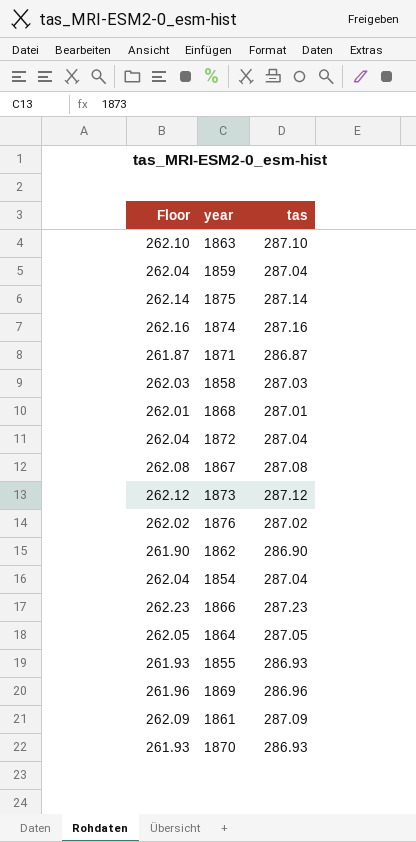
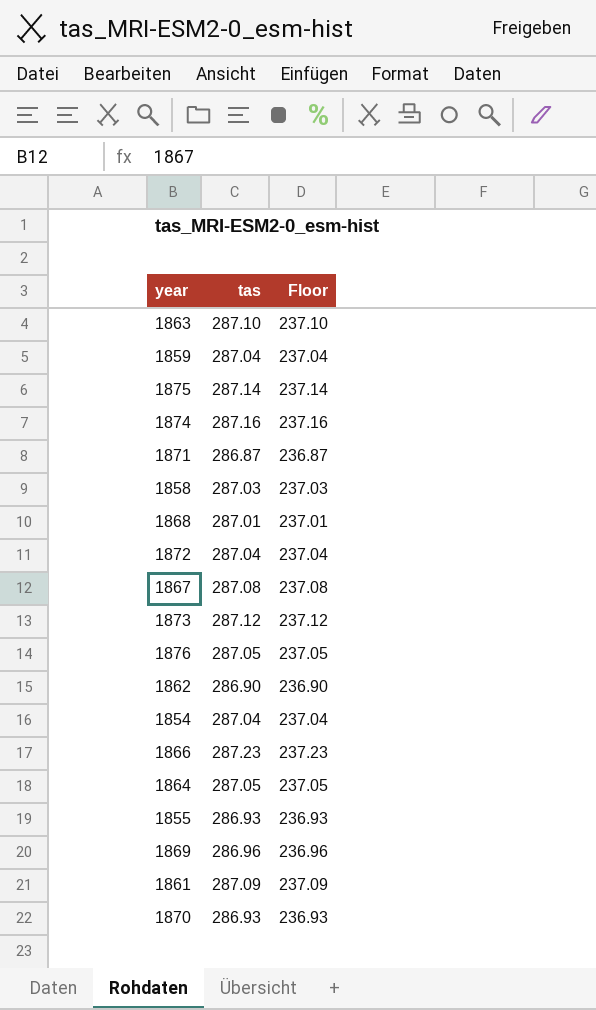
column Floor | formula: [tas] - 25 -> [tas] - 50
column Floor | position: 1 -> 3
1876 | tas: 287.02 -> 287.05

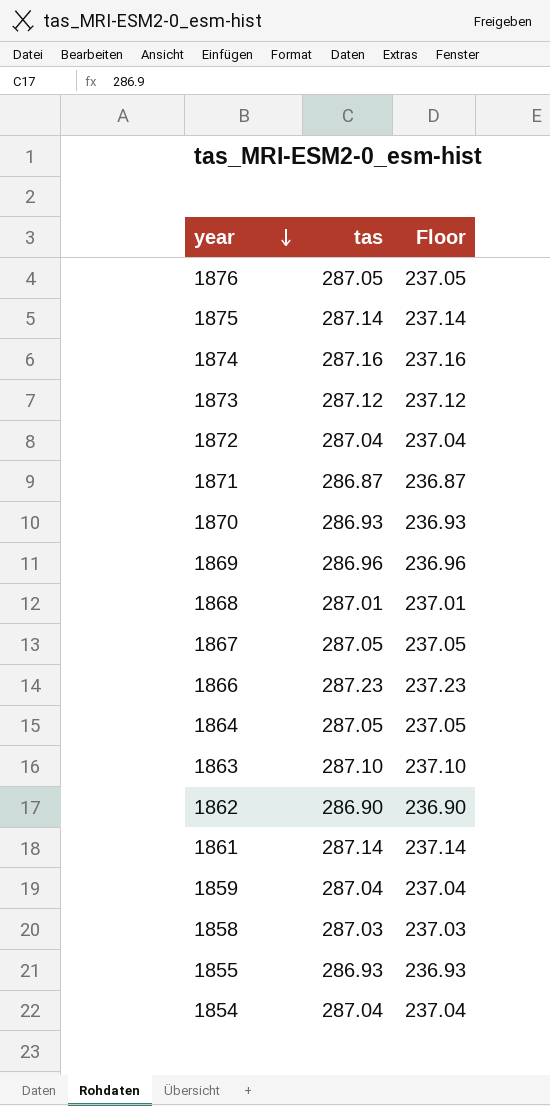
row order: none -> year descending
1867 | tas: 287.08 -> 287.05
1867 | Floor: 237.08 -> 237.05
1861 | tas: 287.09 -> 287.14
1861 | Floor: 237.09 -> 237.14

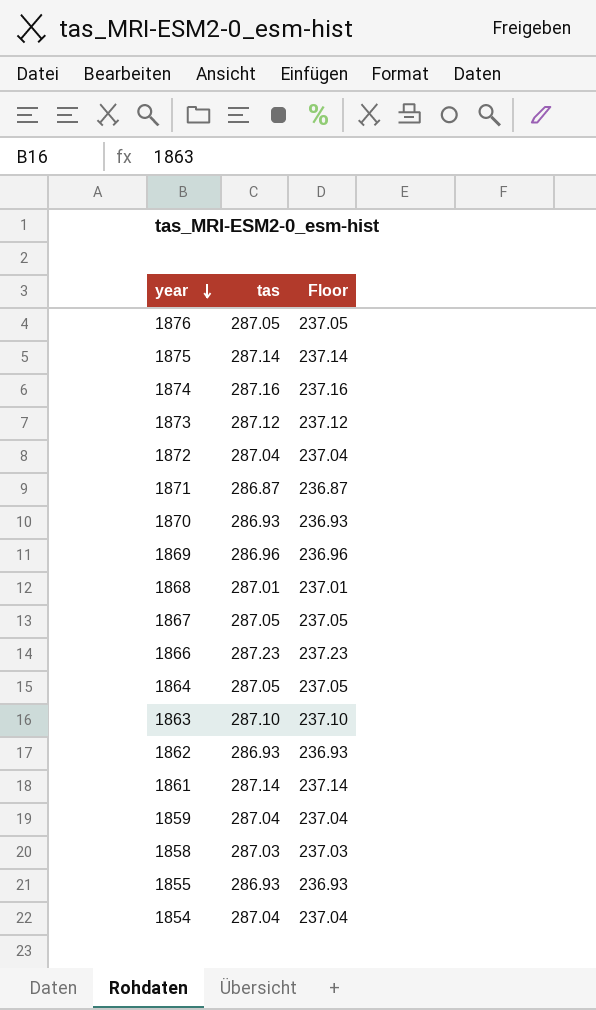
1862 | tas: 286.90 -> 286.93
1862 | Floor: 236.90 -> 236.93

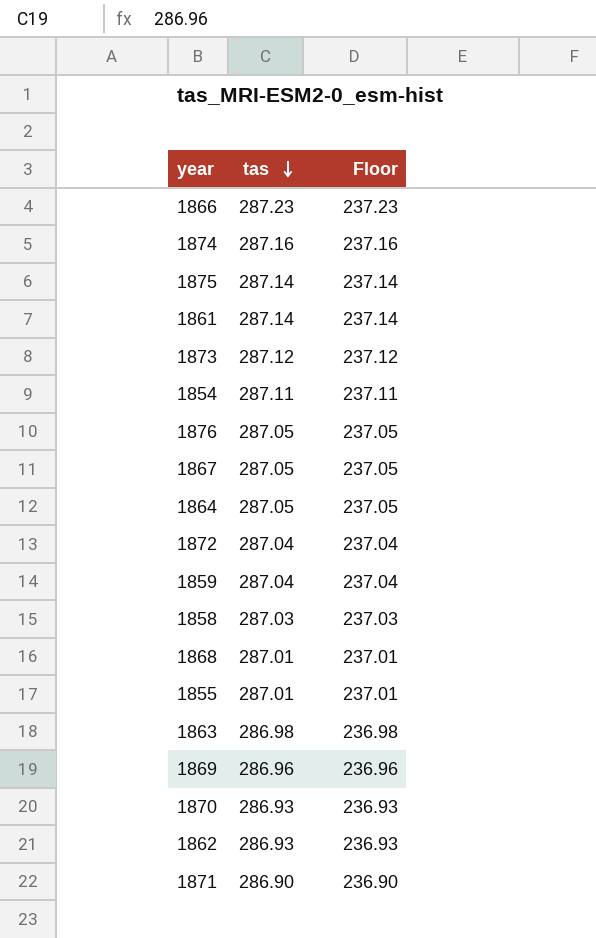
row order: year descending -> tas descending
1854 | tas: 287.04 -> 287.11
1854 | Floor: 237.04 -> 237.11
1855 | tas: 286.93 -> 287.01
1855 | Floor: 236.93 -> 237.01
1863 | tas: 287.10 -> 286.98
1863 | Floor: 237.10 -> 236.98
1871 | tas: 286.87 -> 286.90
1871 | Floor: 236.87 -> 236.90

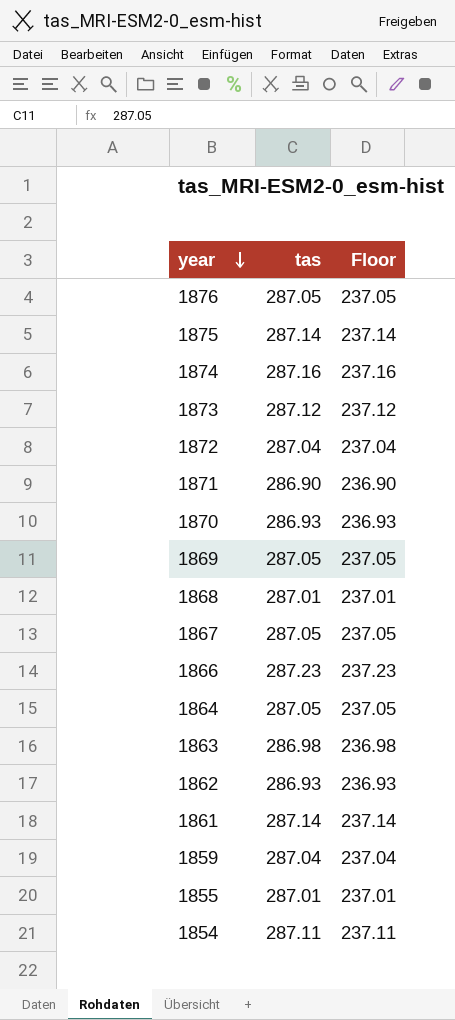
row order: tas descending -> year descending
row 1858: 287.03 | 237.03 -> none
1869 | tas: 286.96 -> 287.05
1869 | Floor: 236.96 -> 237.05

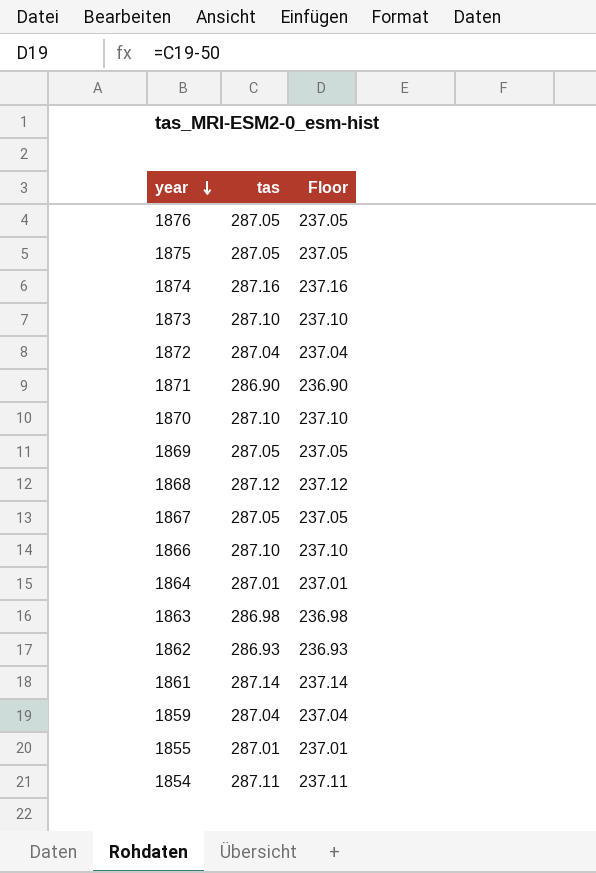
1875 | tas: 287.14 -> 287.05
1875 | Floor: 237.14 -> 237.05
1873 | tas: 287.12 -> 287.10
1873 | Floor: 237.12 -> 237.10
1870 | tas: 286.93 -> 287.10
1870 | Floor: 236.93 -> 237.10
1868 | tas: 287.01 -> 287.12
1868 | Floor: 237.01 -> 237.12
1866 | tas: 287.23 -> 287.10
1866 | Floor: 237.23 -> 237.10
1864 | tas: 287.05 -> 287.01
1864 | Floor: 237.05 -> 237.01

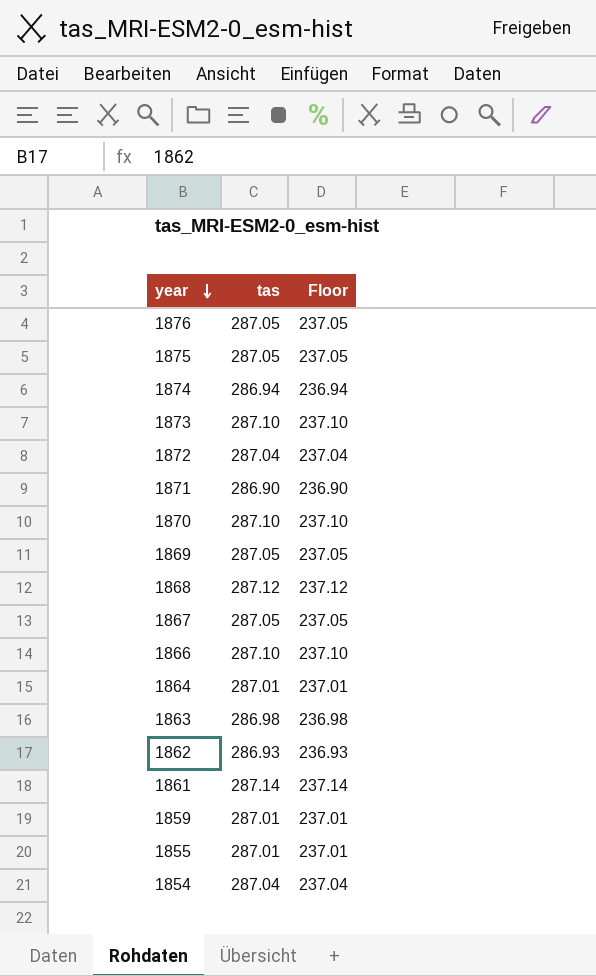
1874 | tas: 287.16 -> 286.94
1874 | Floor: 237.16 -> 236.94
1859 | tas: 287.04 -> 287.01
1859 | Floor: 237.04 -> 237.01
1854 | tas: 287.11 -> 287.04
1854 | Floor: 237.11 -> 237.04

